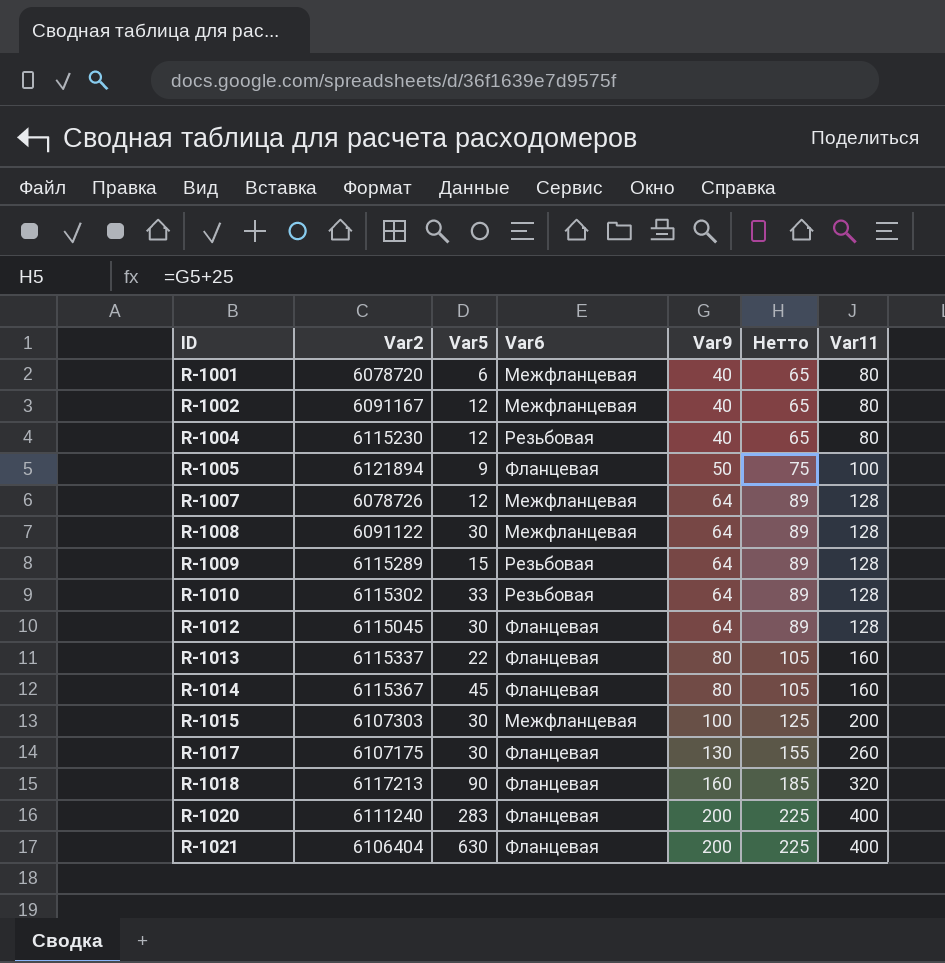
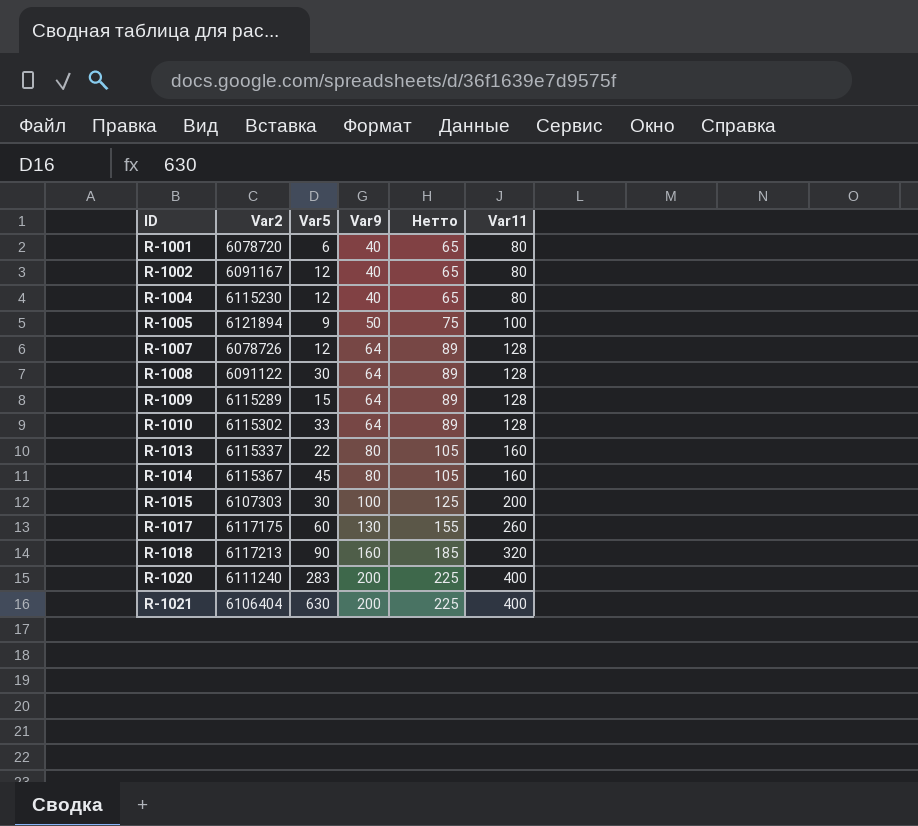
column Var6 | position: 4 -> none
row R-1012: 6115045 | 30 | Фланцевая | 64 | 89 | 128 -> none
R-1017 | Var2: 6107175 -> 6117175
R-1017 | Var5: 30 -> 60

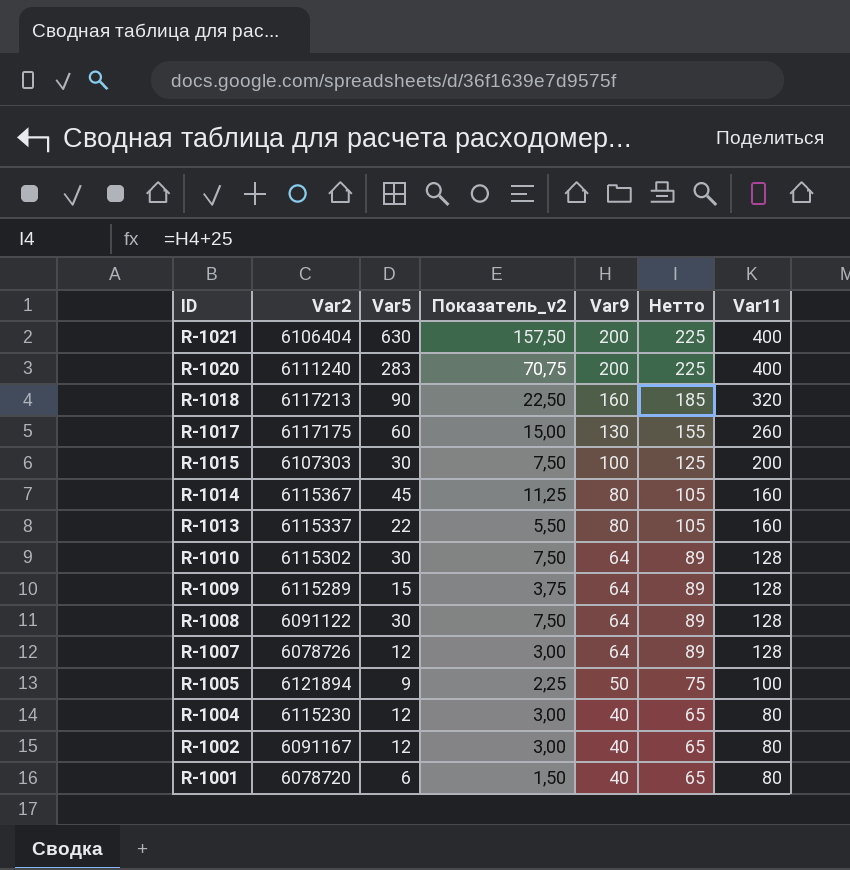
row order: ID ascending -> ID descending
column Показатель_v2 | formula: none -> [Var5] * 0,25
R-1010 | Var5: 33 -> 30

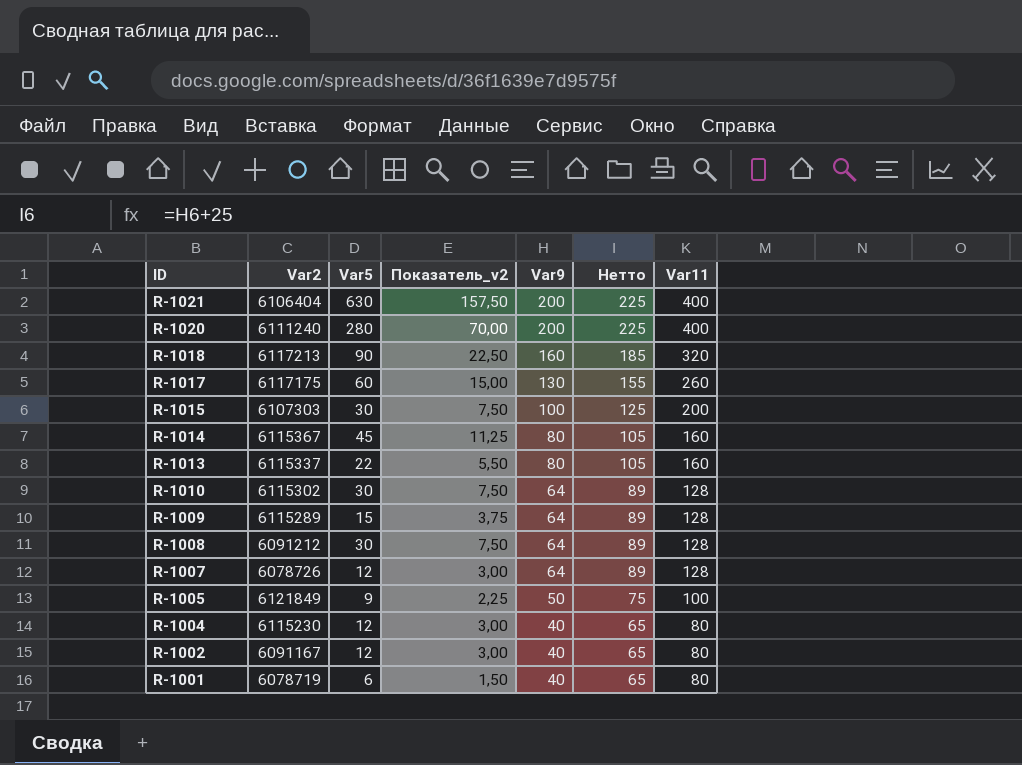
R-1020 | Var5: 283 -> 280
R-1020 | Показатель_v2: 70,75 -> 70,00
R-1008 | Var2: 6091122 -> 6091212
R-1005 | Var2: 6121894 -> 6121849
R-1001 | Var2: 6078720 -> 6078719

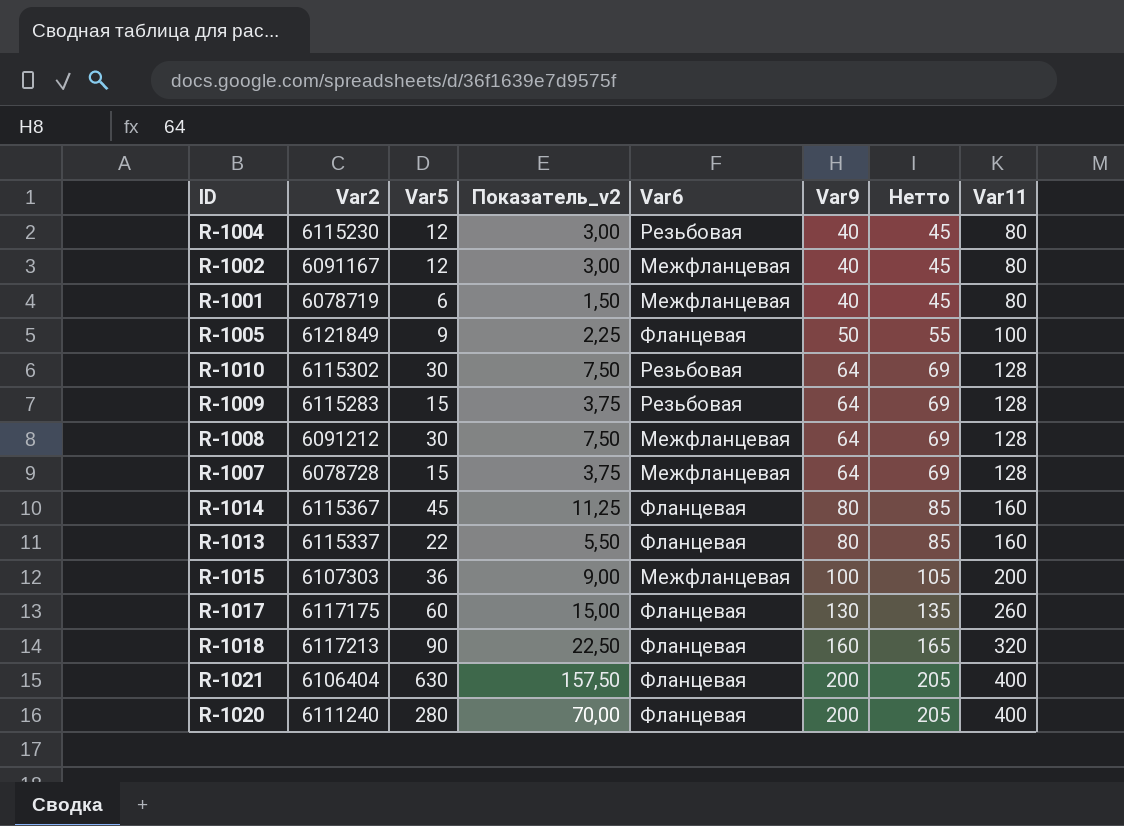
row order: ID descending -> Var9 ascending
column Var6 | position: none -> 5
column Нетто | formula: [Var9] + 25 -> [Var9] + 5
R-1009 | Var2: 6115289 -> 6115283
R-1007 | Var2: 6078726 -> 6078728
R-1007 | Var5: 12 -> 15
R-1007 | Показатель_v2: 3,00 -> 3,75
R-1015 | Var5: 30 -> 36
R-1015 | Показатель_v2: 7,50 -> 9,00

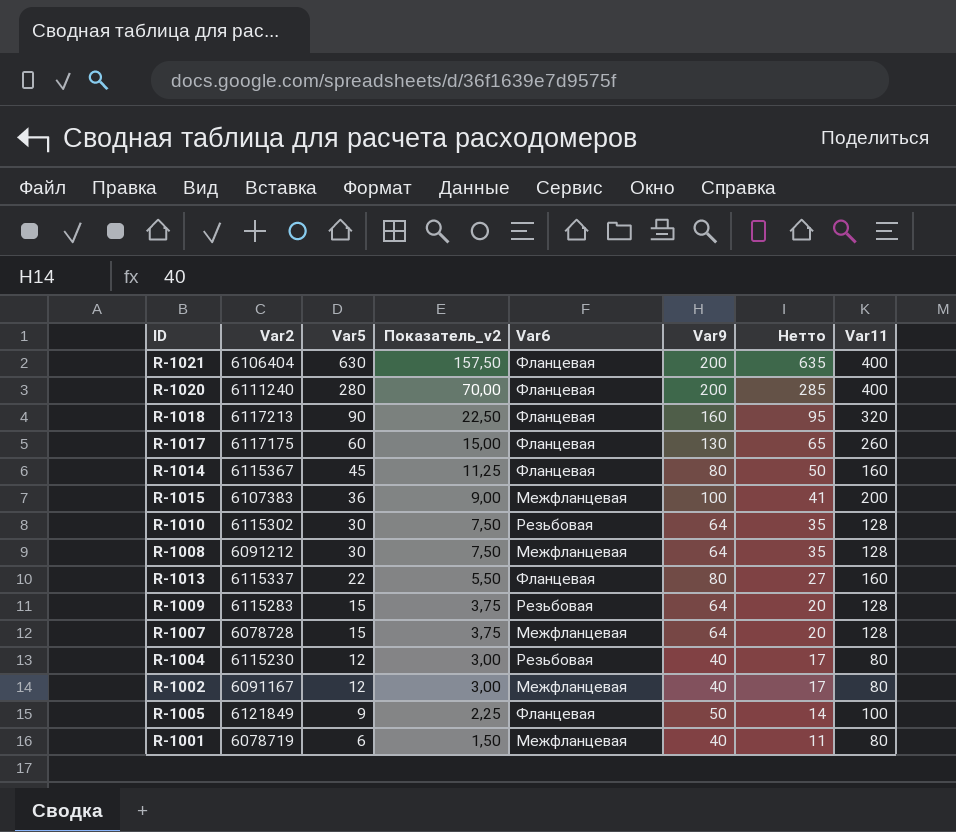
row order: Var9 ascending -> Var5 descending
column Нетто | formula: [Var9] + 5 -> [Var5] + 5
R-1015 | Var2: 6107303 -> 6107383

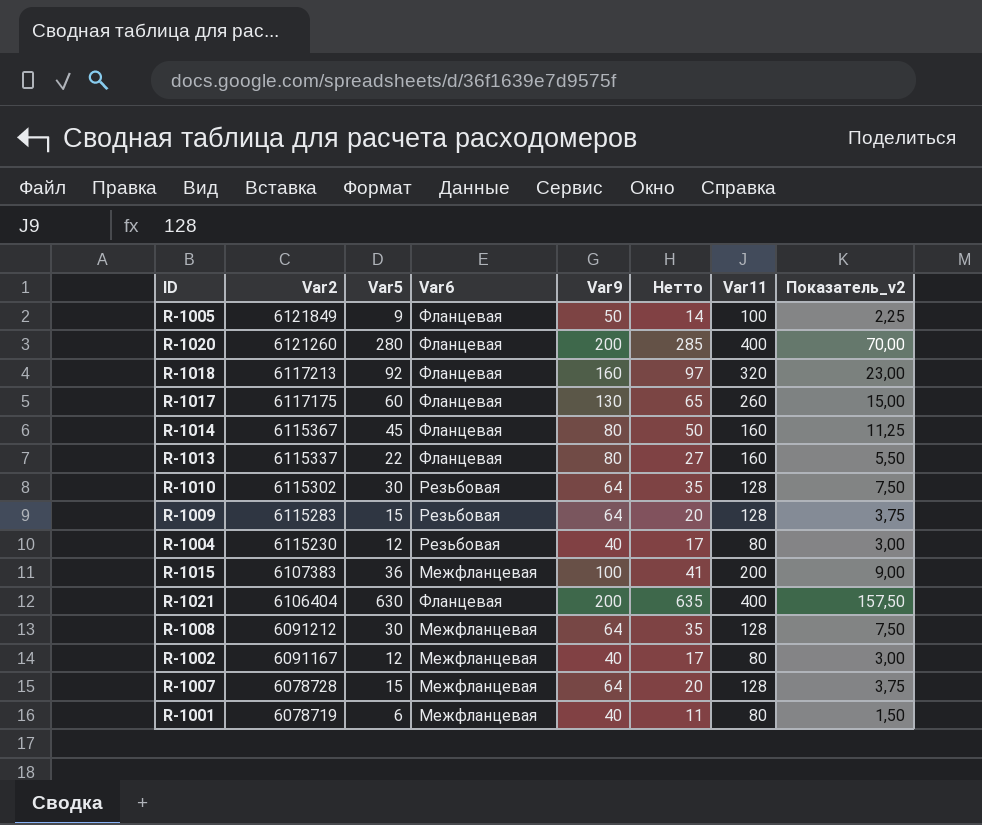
row order: Var5 descending -> Var2 descending
column Показатель_v2 | position: 4 -> 8
R-1020 | Var2: 6111240 -> 6121260
R-1018 | Var5: 90 -> 92
R-1018 | Нетто: 95 -> 97
R-1018 | Показатель_v2: 22,50 -> 23,00

